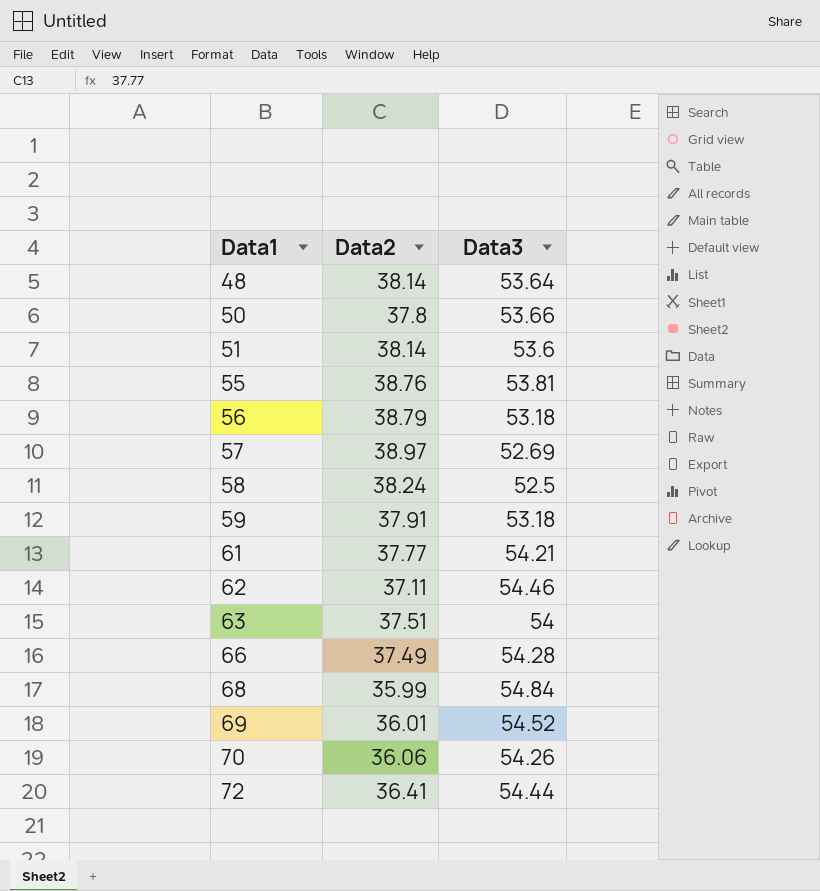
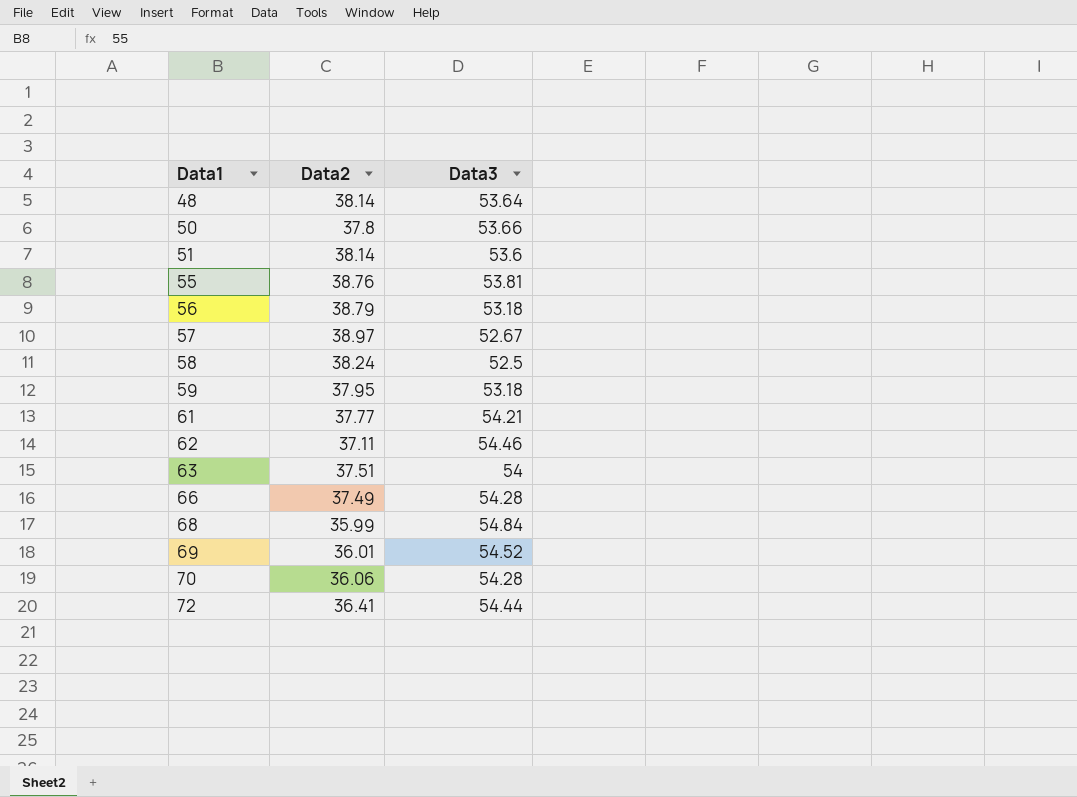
57 | Data3: 52.69 -> 52.67
59 | Data2: 37.91 -> 37.95
70 | Data3: 54.26 -> 54.28

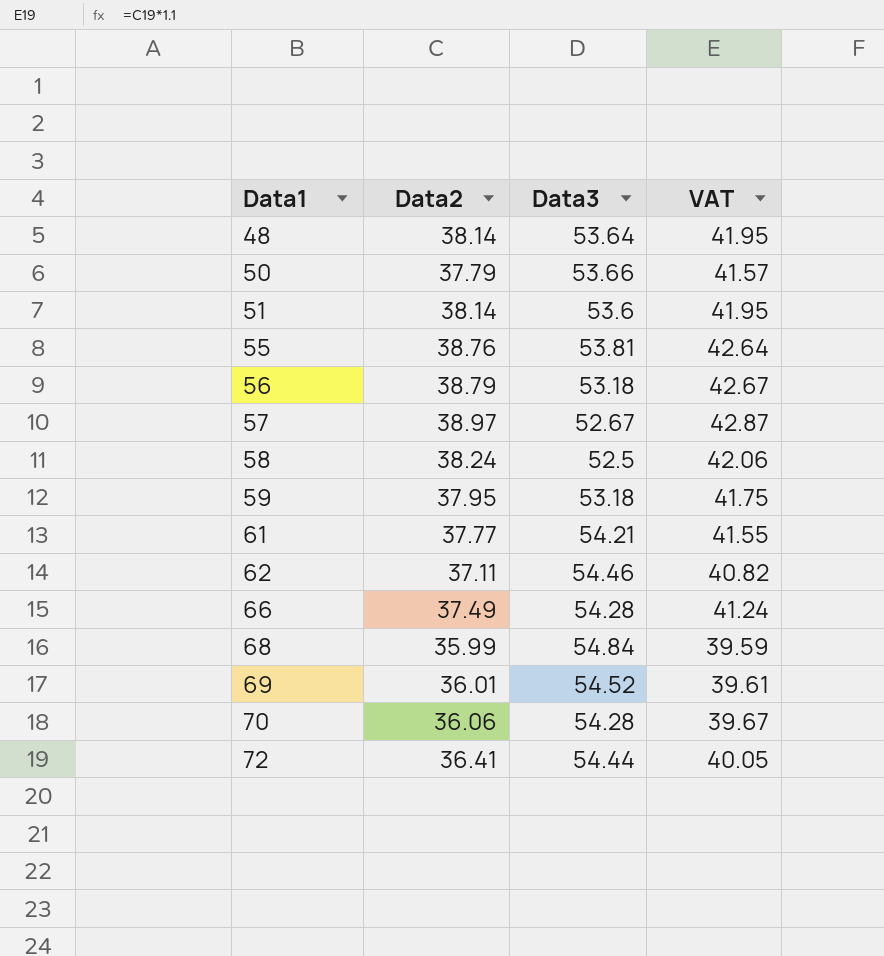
column VAT | formula: none -> [Data2] * 1.1
row 63: 37.51 | 54 -> none
50 | Data2: 37.8 -> 37.79

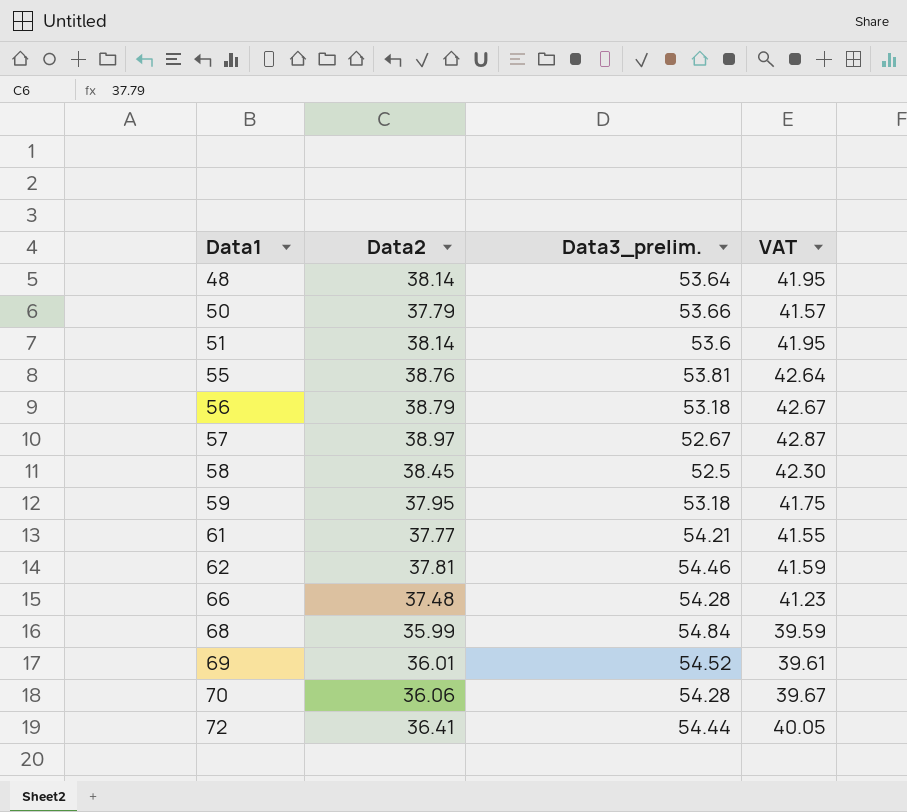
column name: Data3 -> Data3_prelim.
58 | Data2: 38.24 -> 38.45
58 | VAT: 42.06 -> 42.30
62 | Data2: 37.11 -> 37.81
62 | VAT: 40.82 -> 41.59
66 | Data2: 37.49 -> 37.48
66 | VAT: 41.24 -> 41.23

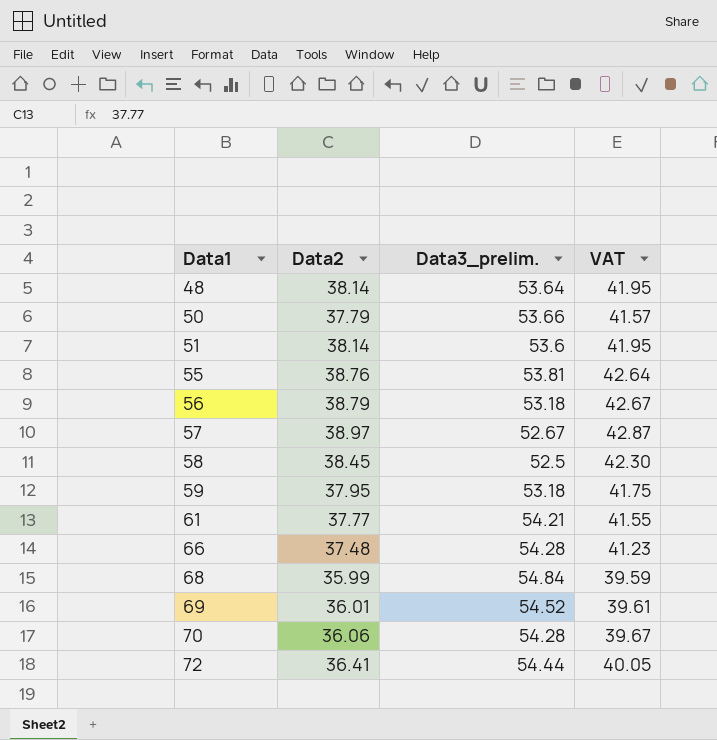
row 62: 37.81 | 54.46 | 41.59 -> none

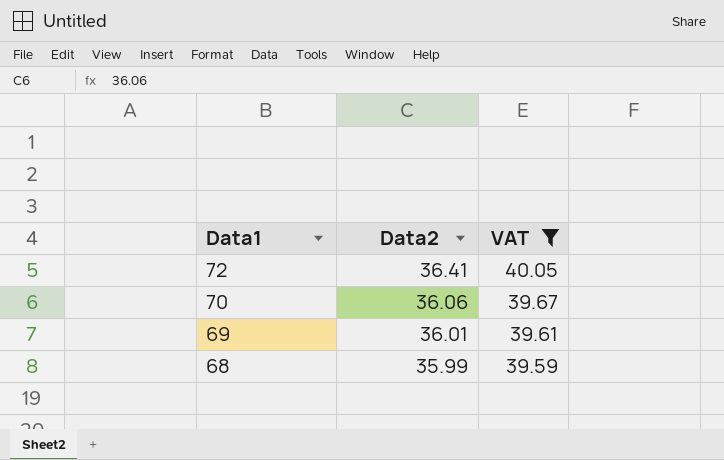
filter: none -> VAT <= 40.05
row order: Data1 ascending -> Data1 descending
column Data3_prelim. | position: 3 -> none

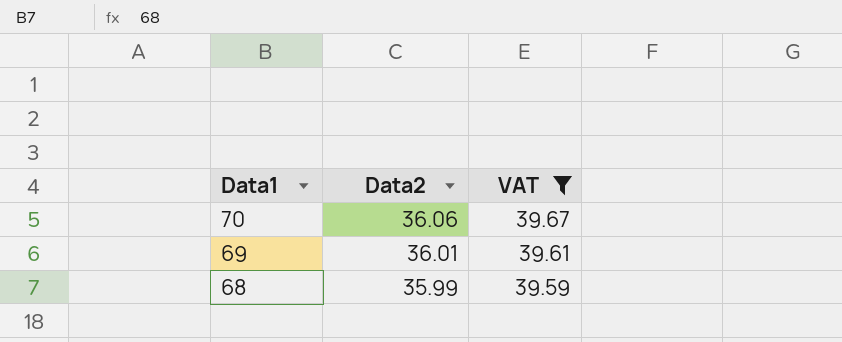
row 72: 36.41 | 40.05 -> none

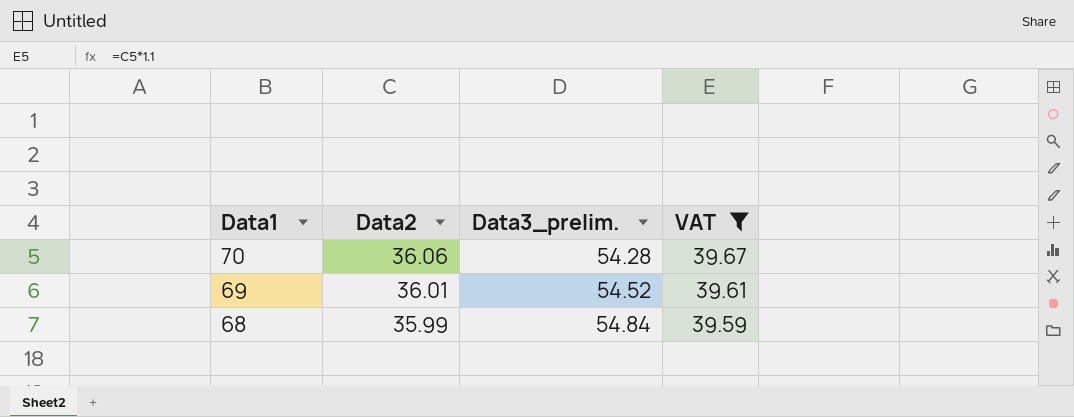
column Data3_prelim. | position: none -> 3

